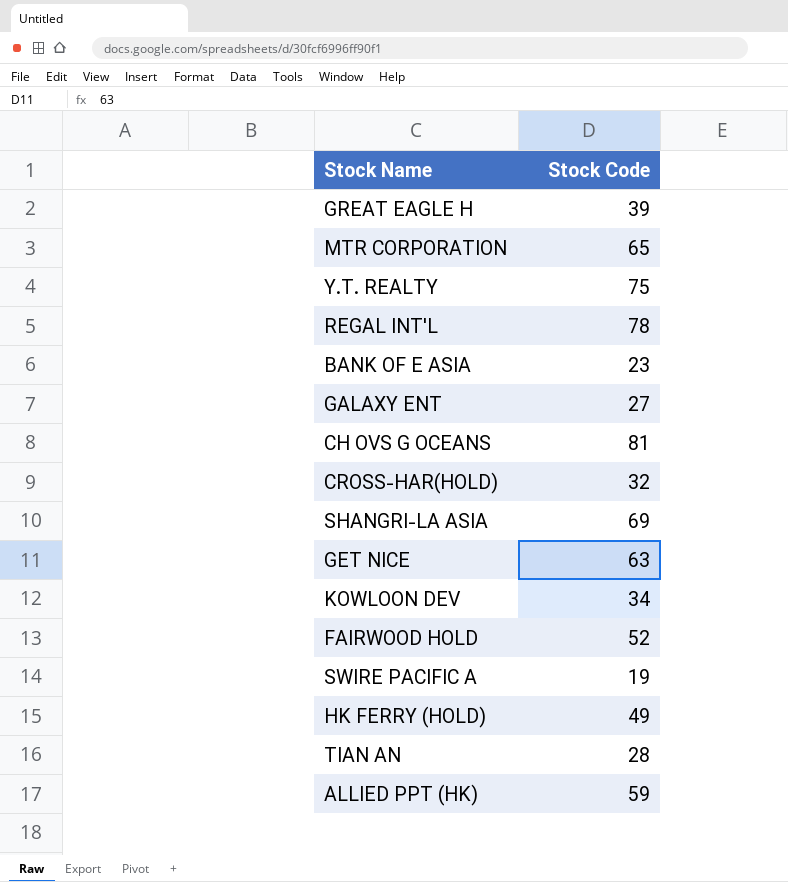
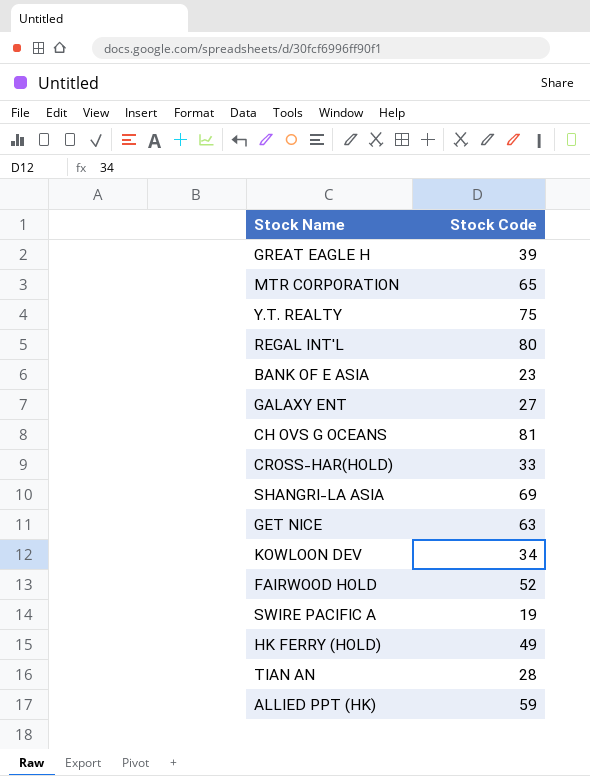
REGAL INT'L | Stock Code: 78 -> 80
CROSS-HAR(HOLD) | Stock Code: 32 -> 33

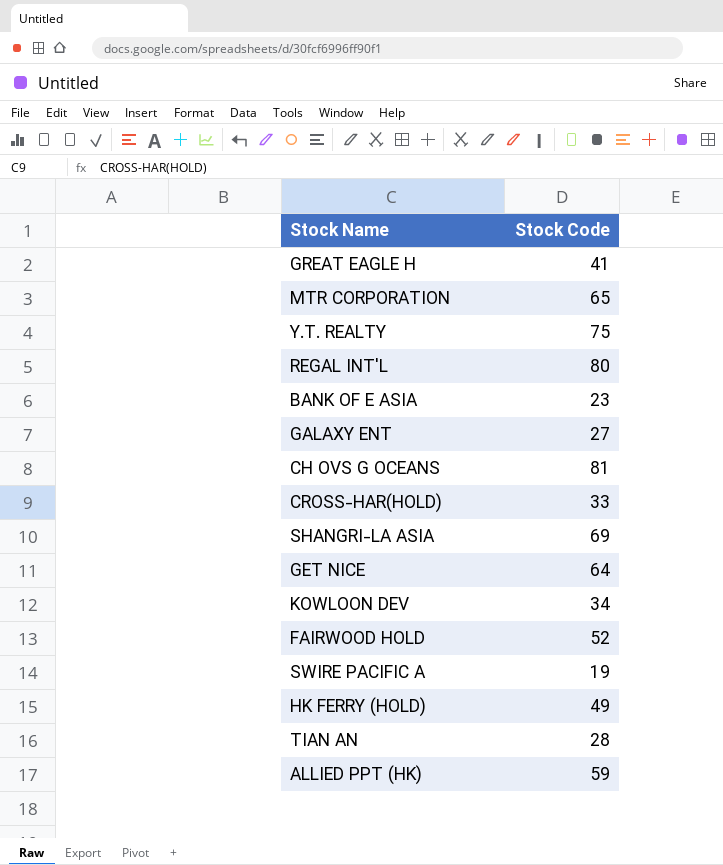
GREAT EAGLE H | Stock Code: 39 -> 41
GET NICE | Stock Code: 63 -> 64

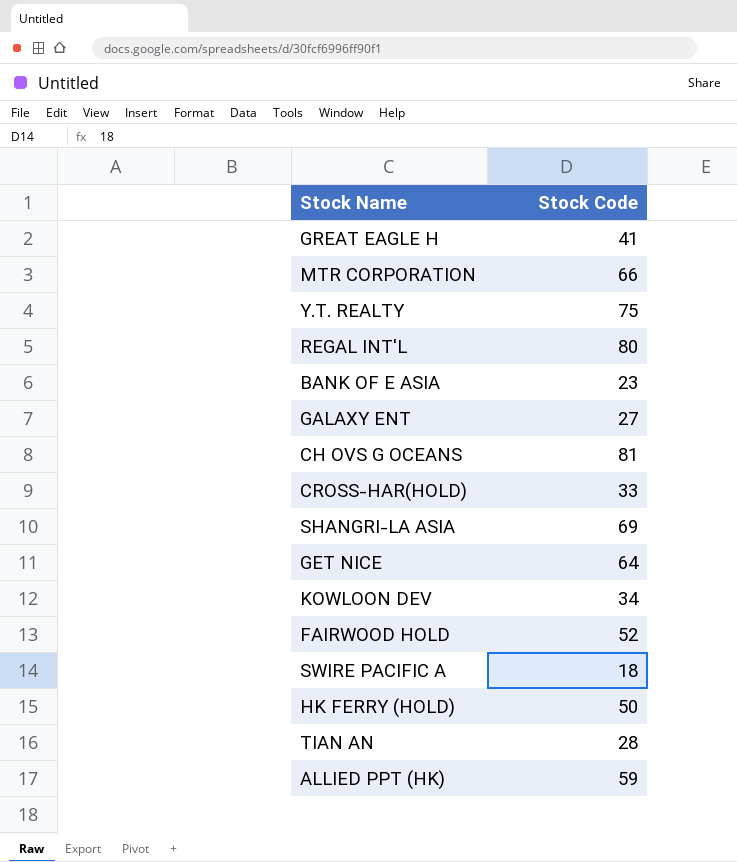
MTR CORPORATION | Stock Code: 65 -> 66
SWIRE PACIFIC A | Stock Code: 19 -> 18
HK FERRY (HOLD) | Stock Code: 49 -> 50

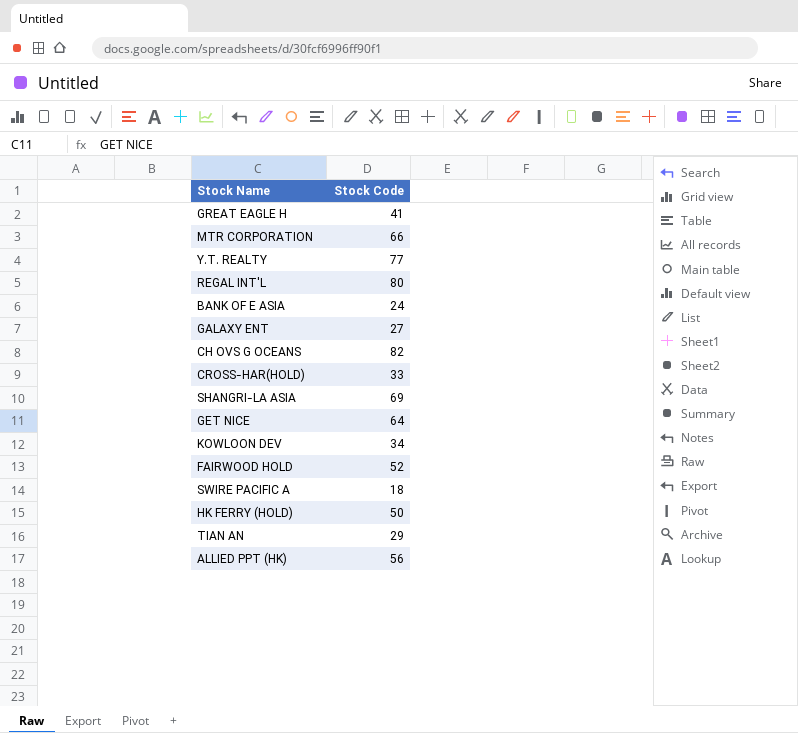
Y.T. REALTY | Stock Code: 75 -> 77
BANK OF E ASIA | Stock Code: 23 -> 24
CH OVS G OCEANS | Stock Code: 81 -> 82
TIAN AN | Stock Code: 28 -> 29
ALLIED PPT (HK) | Stock Code: 59 -> 56

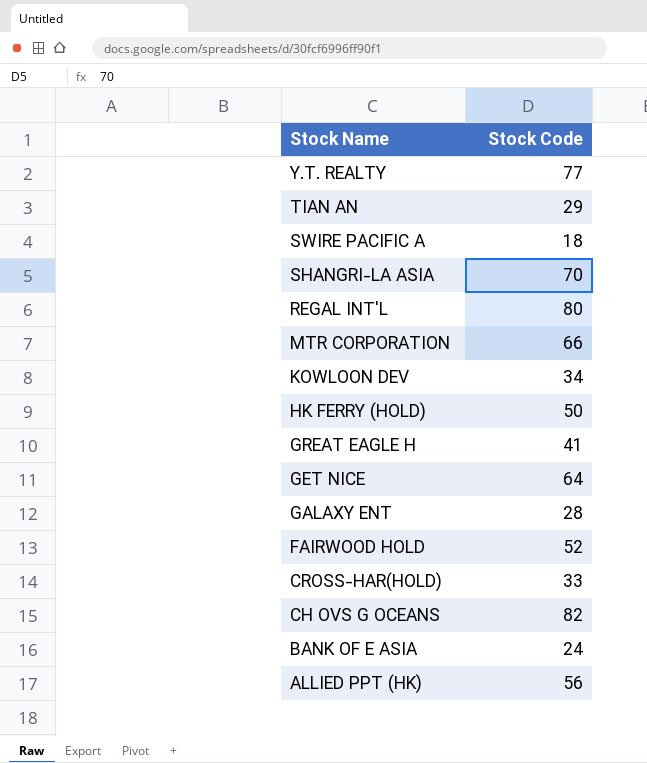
row order: none -> Stock Name descending
SHANGRI-LA ASIA | Stock Code: 69 -> 70
GALAXY ENT | Stock Code: 27 -> 28

